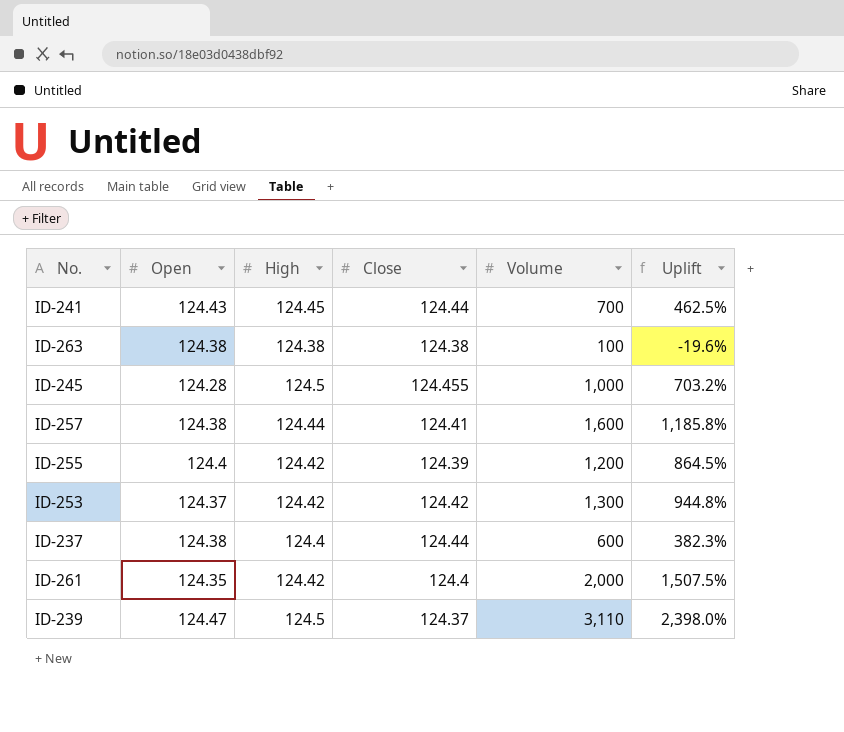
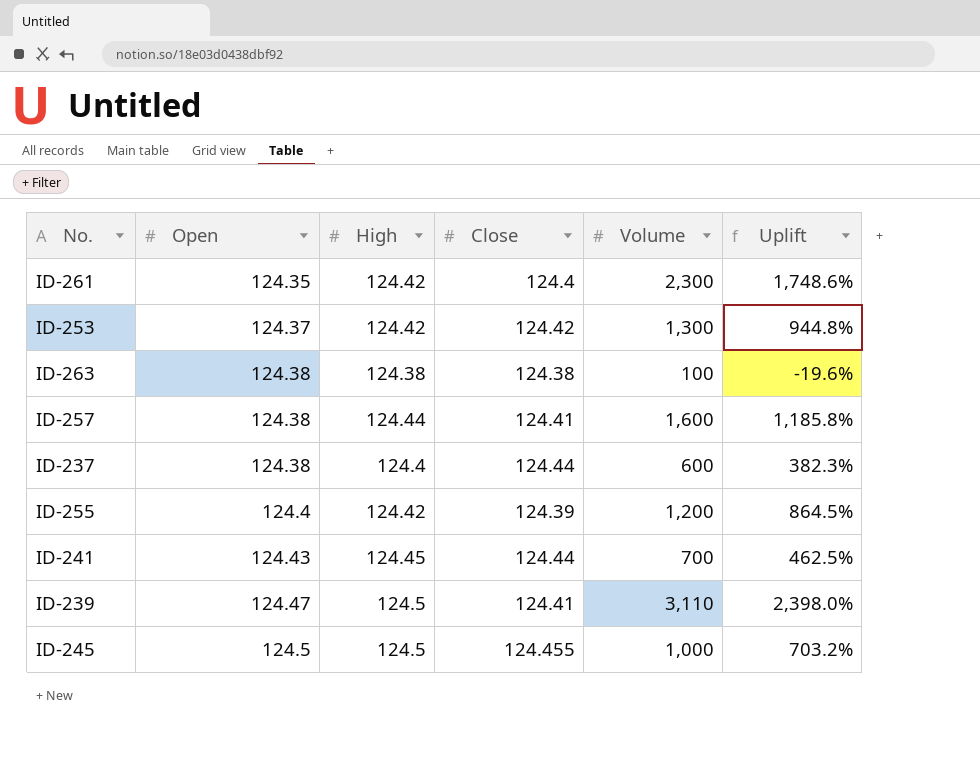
row order: none -> Open ascending
ID-261 | Volume: 2,000 -> 2,300
ID-261 | Uplift: 1,507.5% -> 1,748.6%
ID-239 | Close: 124.37 -> 124.41
ID-245 | Open: 124.28 -> 124.5

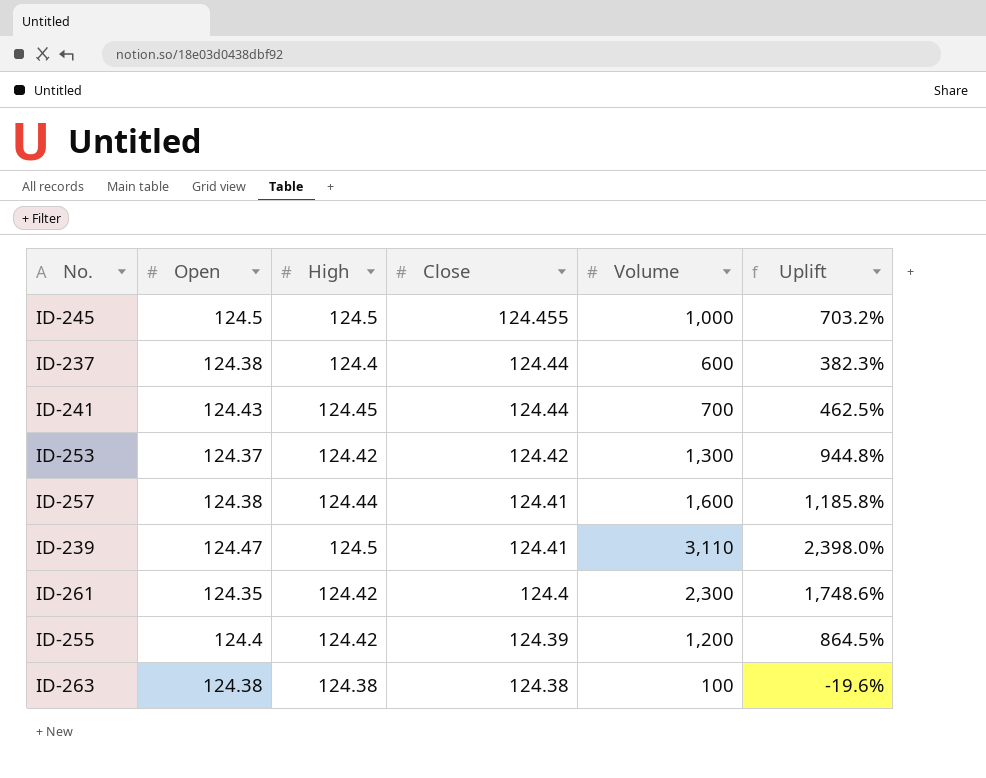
row order: Open ascending -> Close descending

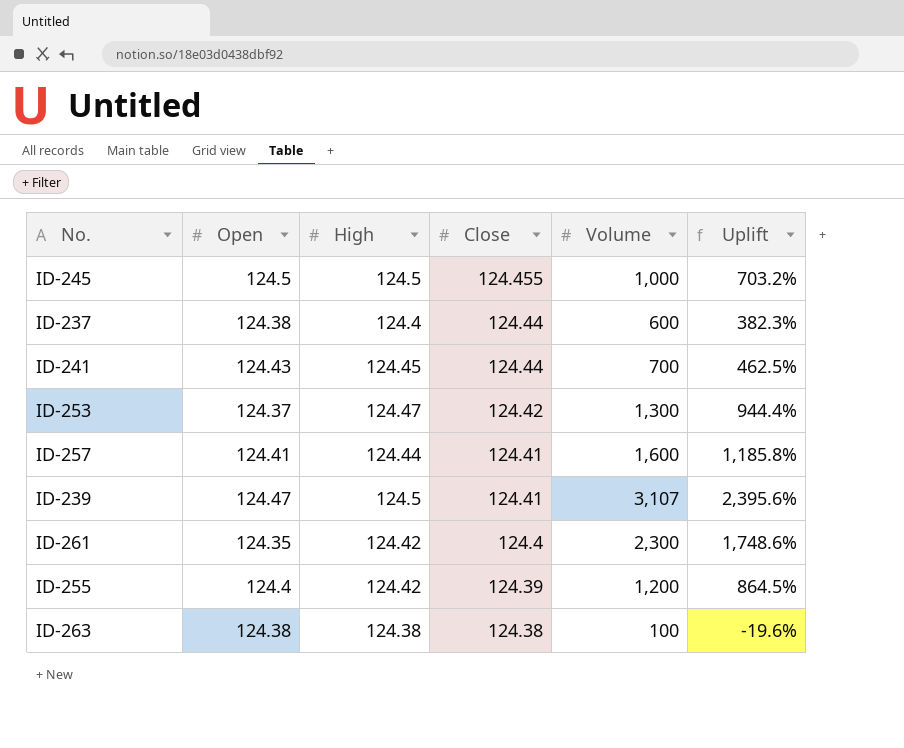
ID-253 | High: 124.42 -> 124.47
ID-253 | Uplift: 944.8% -> 944.4%
ID-257 | Open: 124.38 -> 124.41
ID-239 | Volume: 3,110 -> 3,107
ID-239 | Uplift: 2,398.0% -> 2,395.6%

